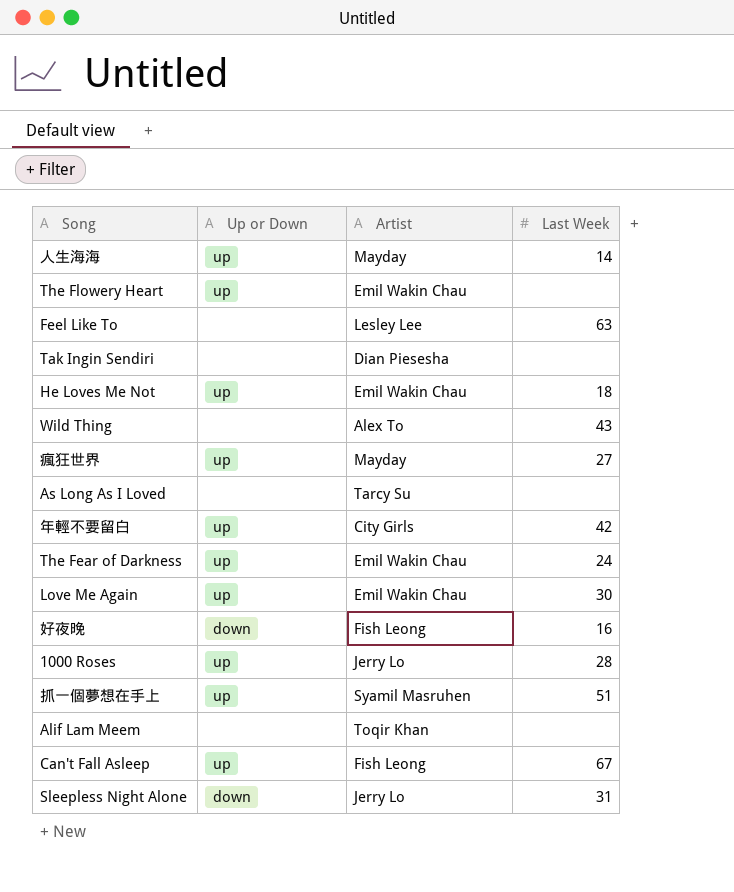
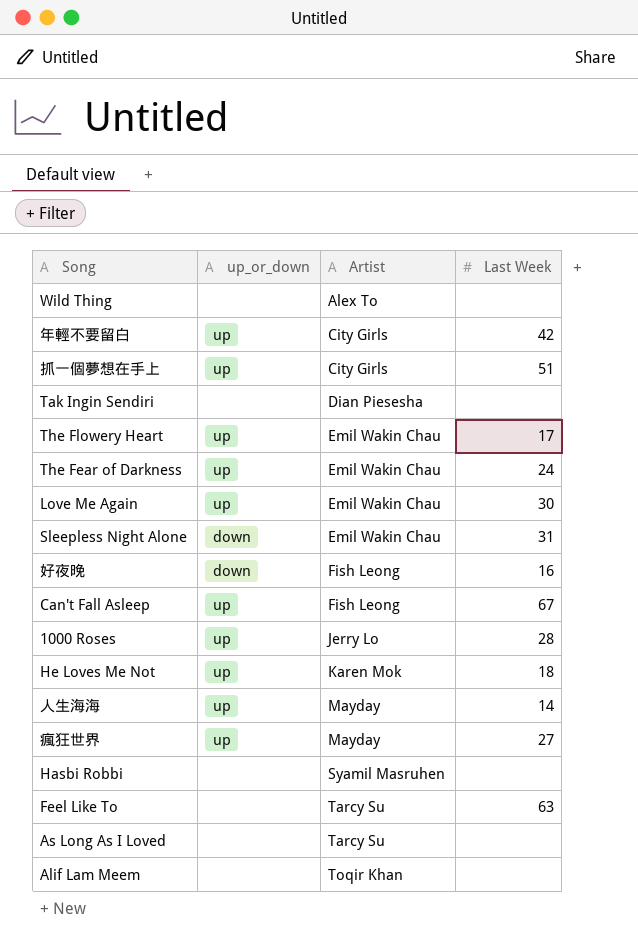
row order: none -> Artist ascending
column name: Up or Down -> up_or_down
Wild Thing | Last Week: 43 -> none
抓一個夢想在手上 | Artist: Syamil Masruhen -> City Girls
The Flowery Heart | Last Week: none -> 17
Sleepless Night Alone | Artist: Jerry Lo -> Emil Wakin Chau
He Loves Me Not | Artist: Emil Wakin Chau -> Karen Mok
row Hasbi Robbi: none -> none | Syamil Masruhen | none
Feel Like To | Artist: Lesley Lee -> Tarcy Su

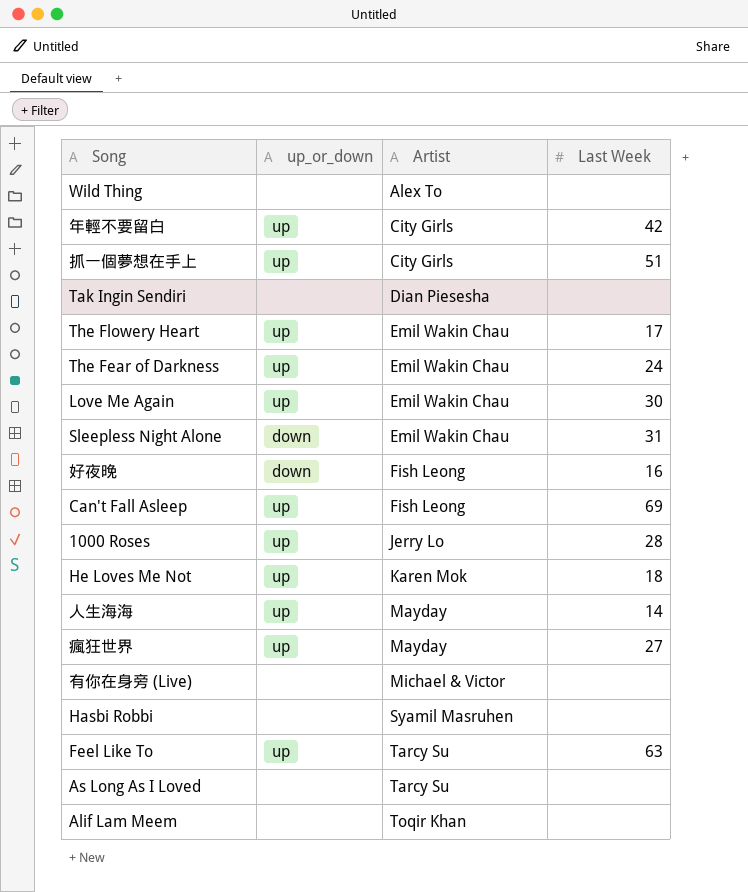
Can't Fall Asleep | Last Week: 67 -> 69
row 有你在身旁 (Live): none -> none | Michael & Victor | none
Feel Like To | up_or_down: none -> up

